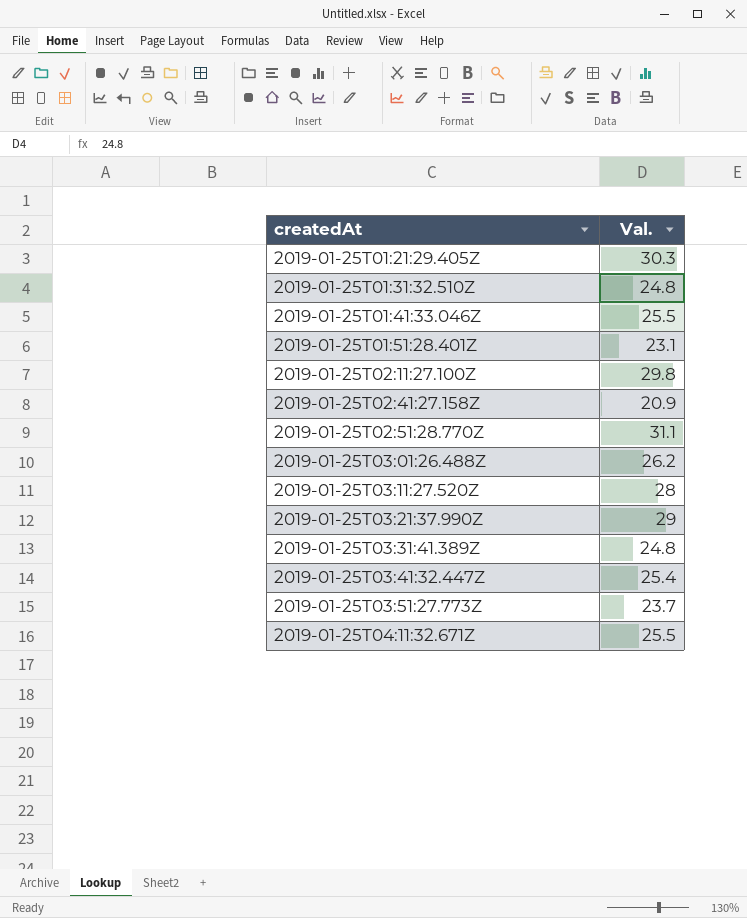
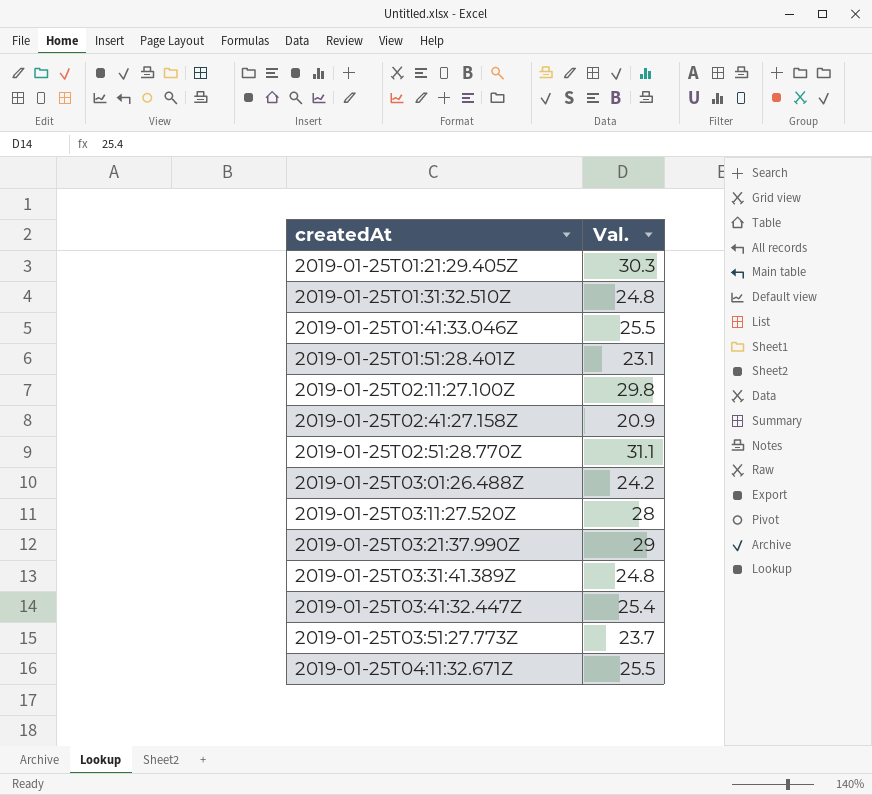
2019-01-25T03:01:26.488Z | Val.: 26.2 -> 24.2

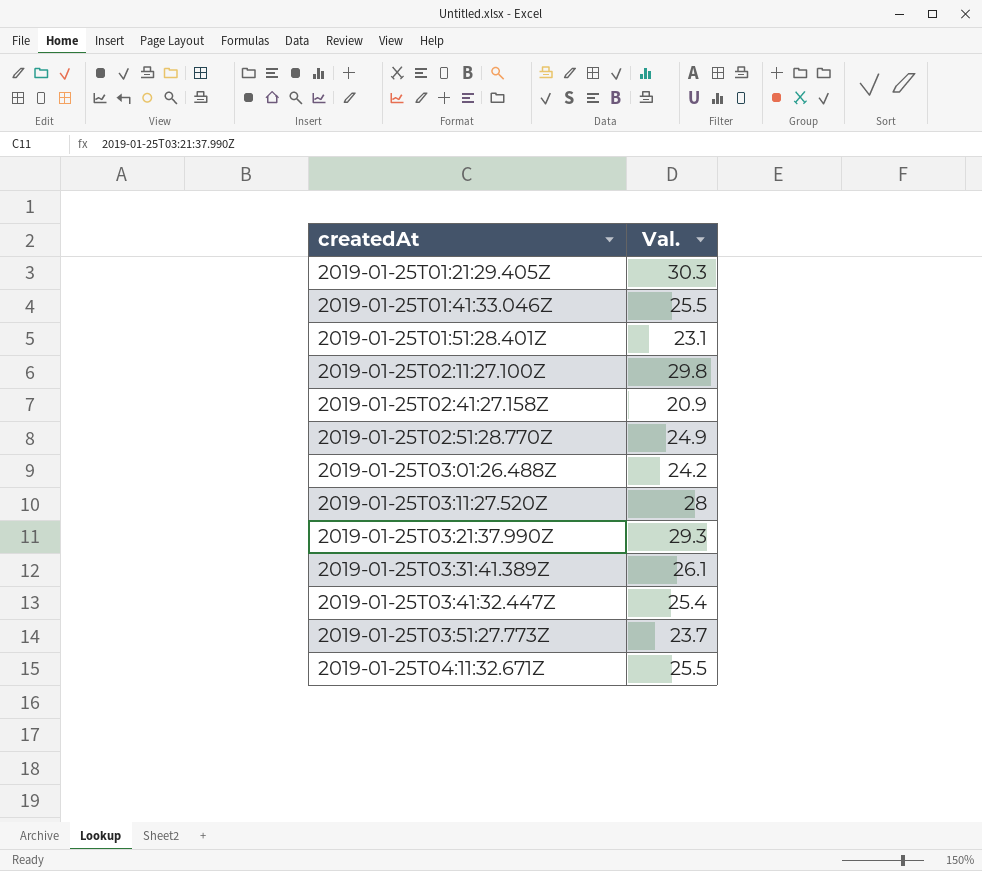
row 2019-01-25T01:31:32.510Z: 24.8 -> none
2019-01-25T02:51:28.770Z | Val.: 31.1 -> 24.9
2019-01-25T03:21:37.990Z | Val.: 29 -> 29.3
2019-01-25T03:31:41.389Z | Val.: 24.8 -> 26.1

